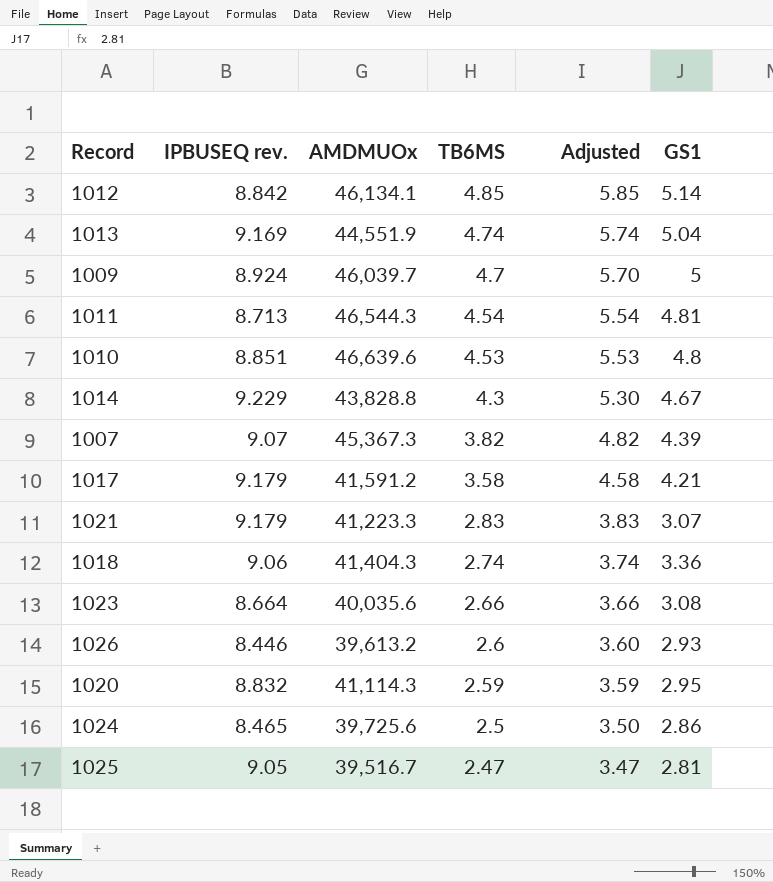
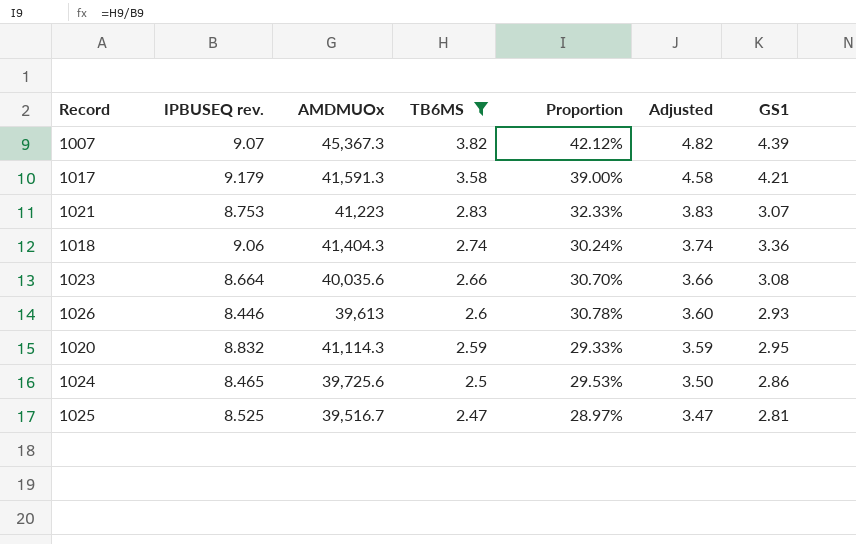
filter: none -> TB6MS <= 3.82
column Proportion | formula: none -> [TB6MS] / [IPBUSEQ rev.]
1017 | AMDMUOx: 41,591.2 -> 41,591.3
1021 | IPBUSEQ rev.: 9.179 -> 8.753
1021 | AMDMUOx: 41,223.3 -> 41,223
1026 | AMDMUOx: 39,613.2 -> 39,613
1025 | IPBUSEQ rev.: 9.05 -> 8.525

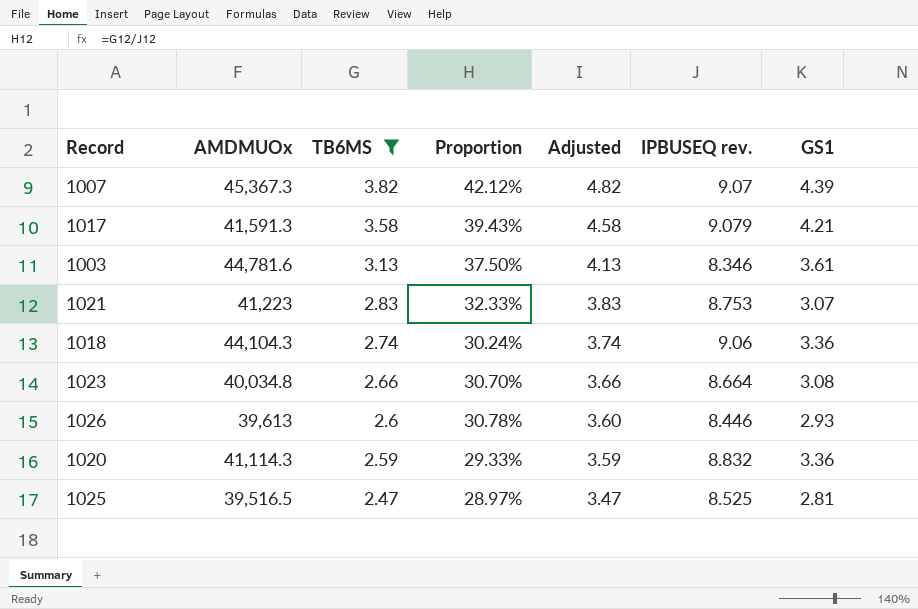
column IPBUSEQ rev. | position: 2 -> 6
row 1024: 8.465 | 39,725.6 | 2.5 | 29.53% | 3.50 | 2.86 -> none
1017 | Proportion: 39.00% -> 39.43%
1017 | IPBUSEQ rev.: 9.179 -> 9.079
row 1003: none -> 44,781.6 | 3.13 | 37.50% | 4.13 | 8.346 | 3.61
1018 | AMDMUOx: 41,404.3 -> 44,104.3
1023 | AMDMUOx: 40,035.6 -> 40,034.8
1020 | GS1: 2.95 -> 3.36
1025 | AMDMUOx: 39,516.7 -> 39,516.5

